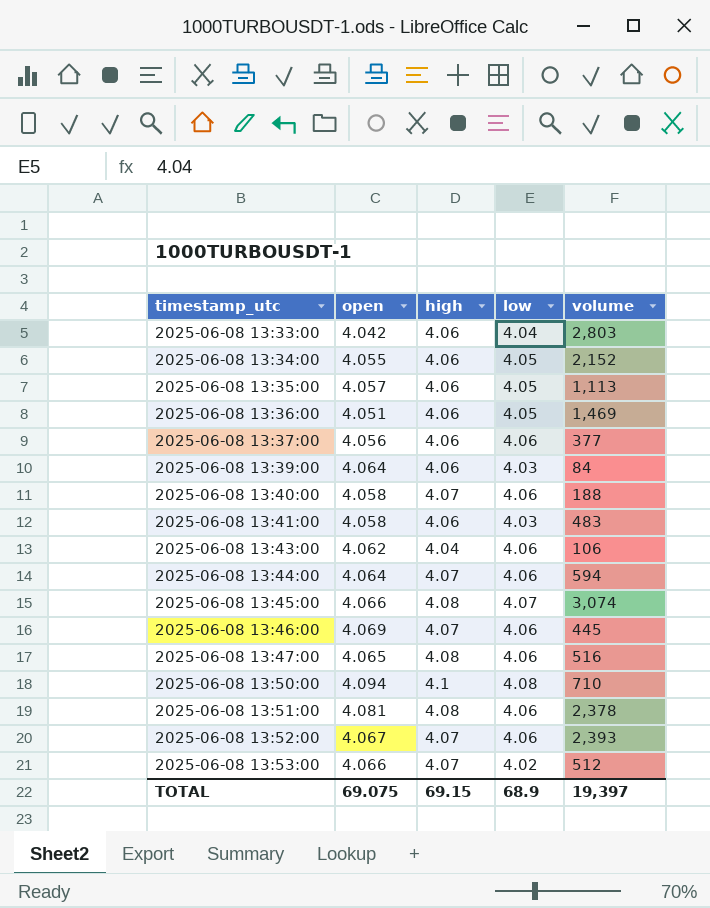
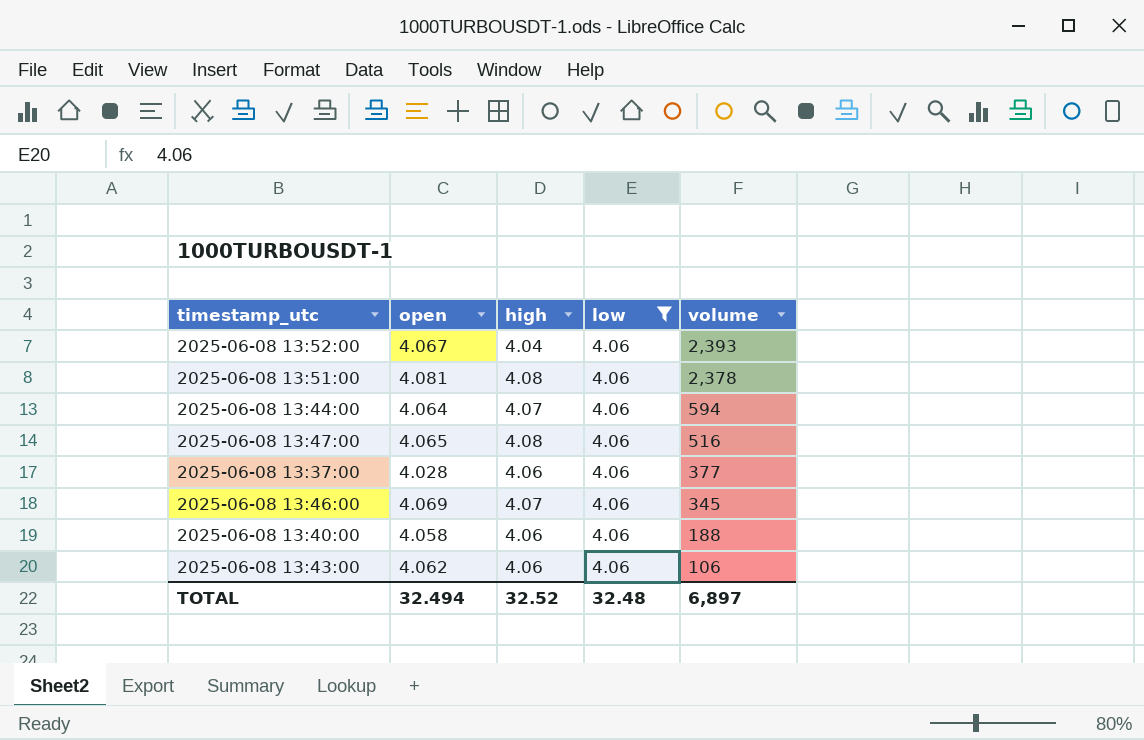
filter: none -> low = 4.06
row order: timestamp_utc ascending -> volume descending
2025-06-08 13:52:00 | high: 4.07 -> 4.04
2025-06-08 13:37:00 | open: 4.056 -> 4.028
2025-06-08 13:46:00 | volume: 445 -> 345
2025-06-08 13:40:00 | high: 4.07 -> 4.06
2025-06-08 13:43:00 | high: 4.04 -> 4.06
TOTAL | open: 69.075 -> 32.494
TOTAL | high: 69.15 -> 32.52
TOTAL | low: 68.9 -> 32.48
TOTAL | volume: 19,397 -> 6,897

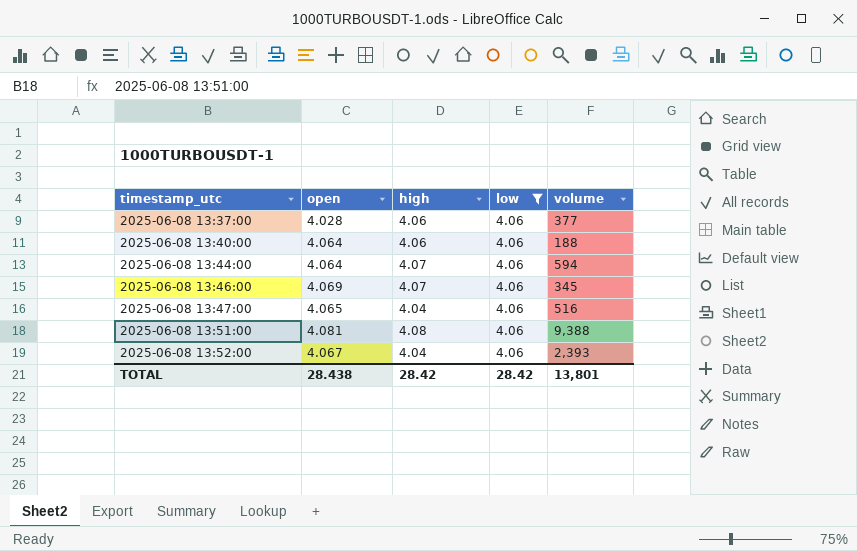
row order: volume descending -> timestamp_utc ascending
row 2025-06-08 13:43:00: 4.062 | 4.06 | 4.06 | 106 -> none
2025-06-08 13:40:00 | open: 4.058 -> 4.064
2025-06-08 13:47:00 | high: 4.08 -> 4.04
2025-06-08 13:51:00 | volume: 2,378 -> 9,388
TOTAL | open: 32.494 -> 28.438
TOTAL | high: 32.52 -> 28.42
TOTAL | low: 32.48 -> 28.42
TOTAL | volume: 6,897 -> 13,801

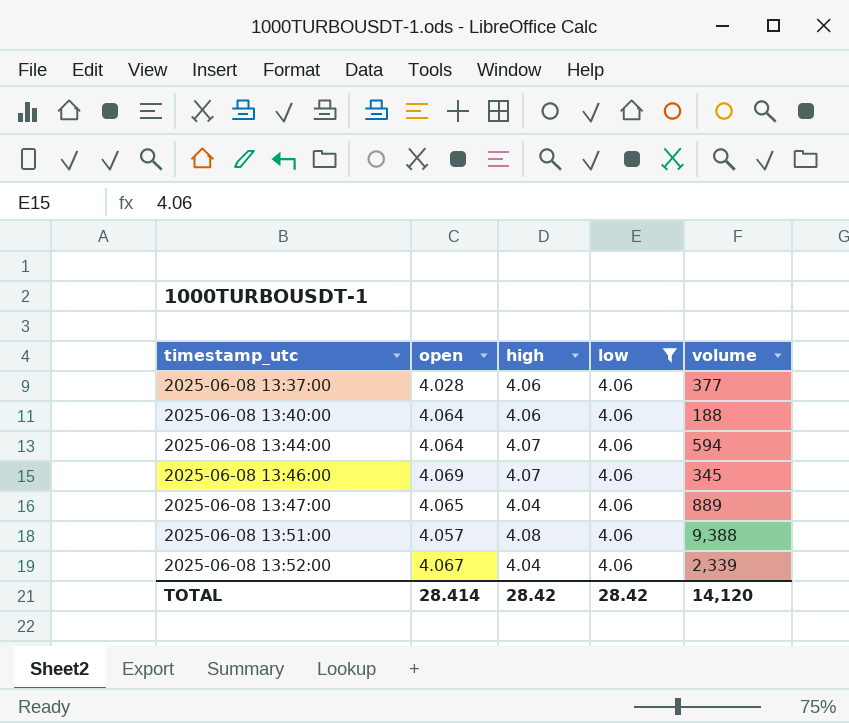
2025-06-08 13:47:00 | volume: 516 -> 889
2025-06-08 13:51:00 | open: 4.081 -> 4.057
2025-06-08 13:52:00 | volume: 2,393 -> 2,339
TOTAL | open: 28.438 -> 28.414
TOTAL | volume: 13,801 -> 14,120

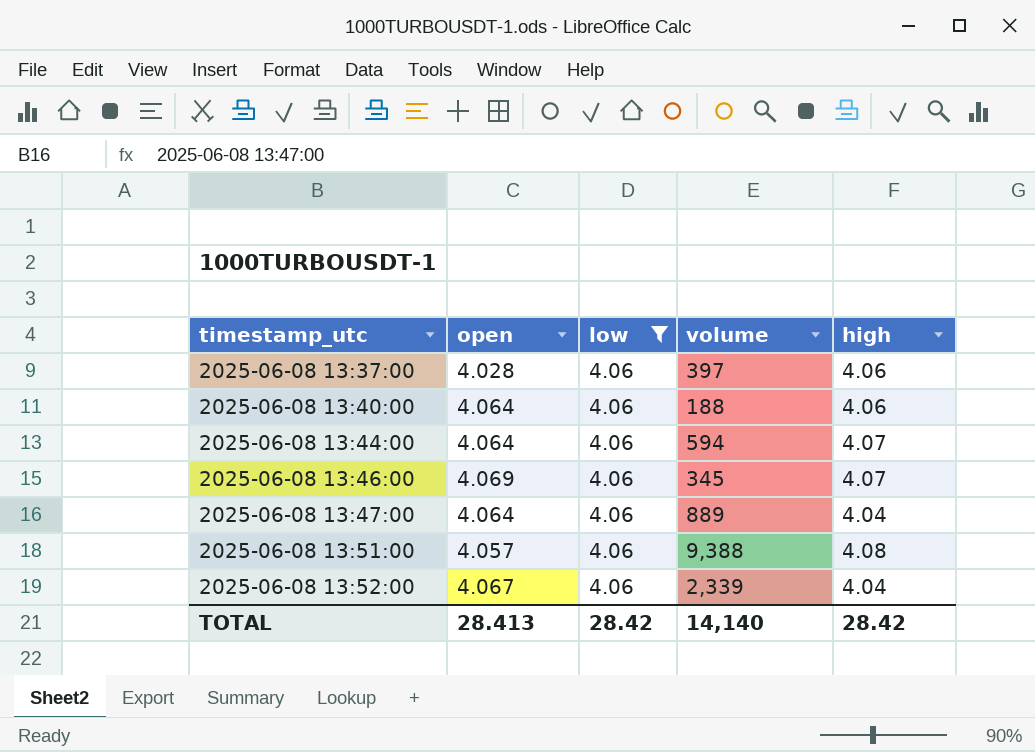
column high | position: 3 -> 5
2025-06-08 13:37:00 | volume: 377 -> 397
2025-06-08 13:47:00 | open: 4.065 -> 4.064
TOTAL | open: 28.414 -> 28.413
TOTAL | volume: 14,120 -> 14,140

